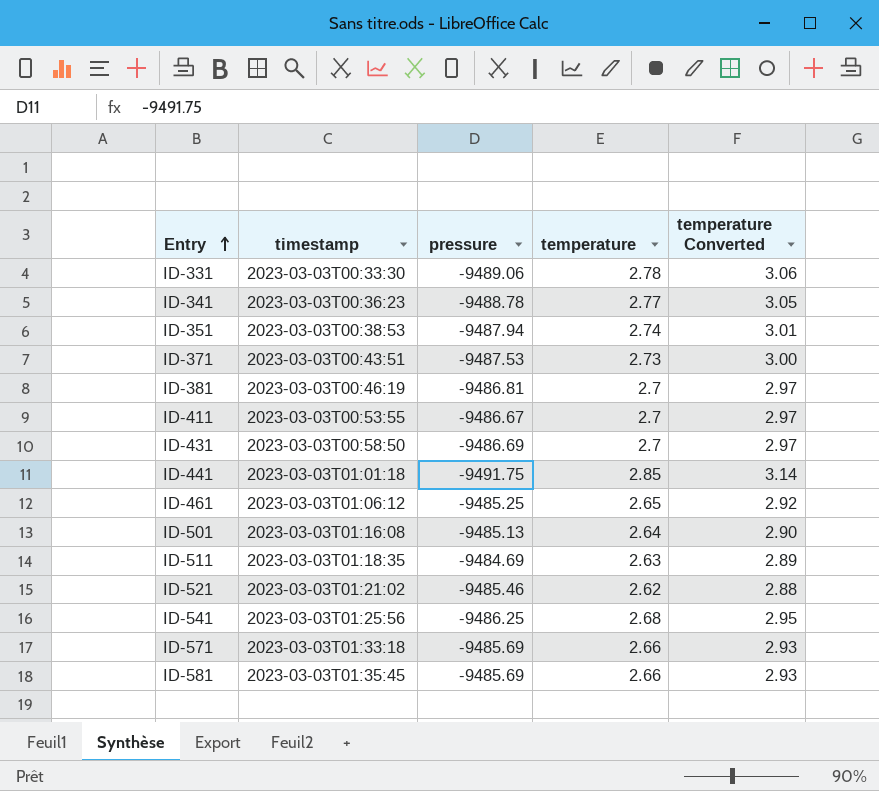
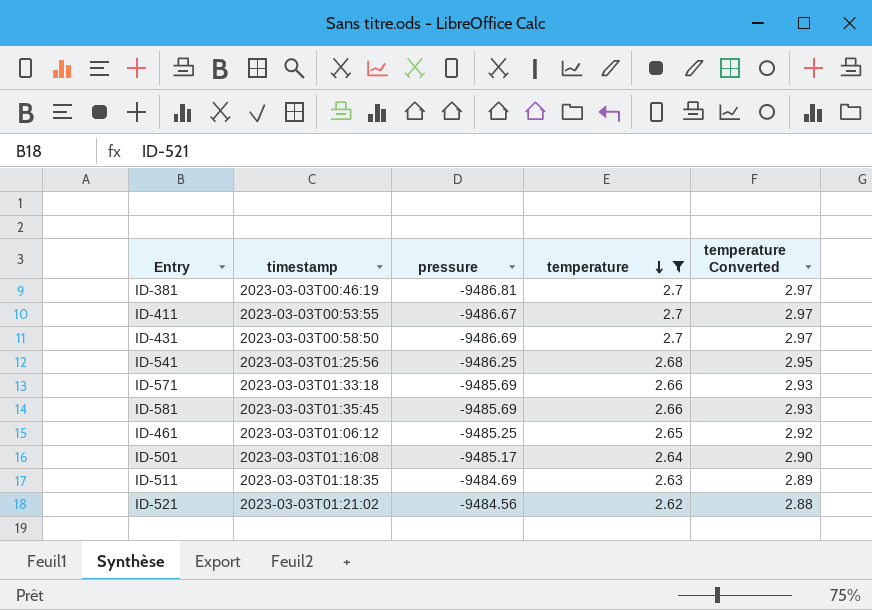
filter: none -> temperature <= 2.7
row order: Entry ascending -> temperature descending
ID-501 | pressure: -9485.13 -> -9485.17
ID-521 | pressure: -9485.46 -> -9484.56

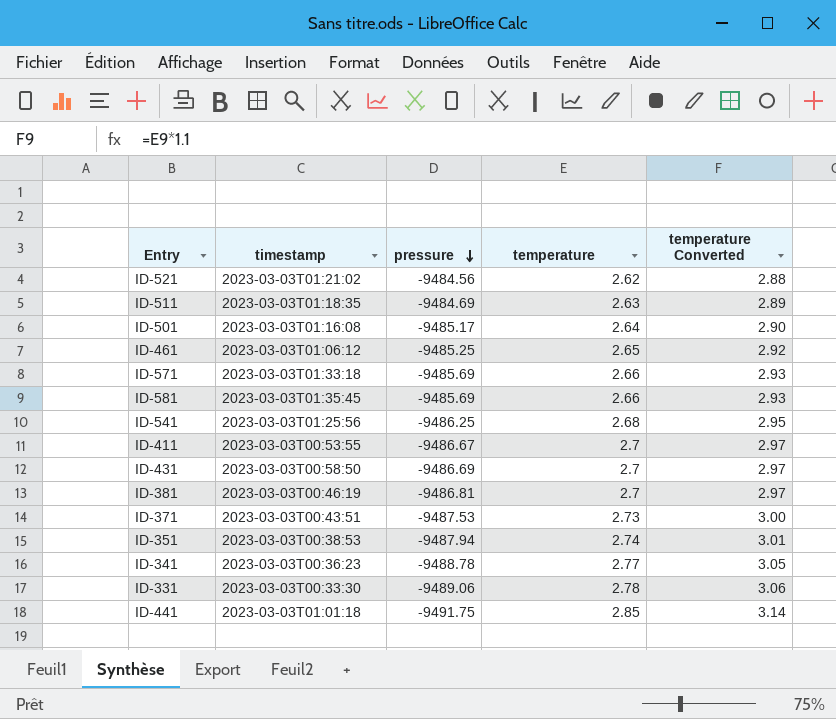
filter: temperature <= 2.7 -> none
row order: temperature descending -> pressure descending

